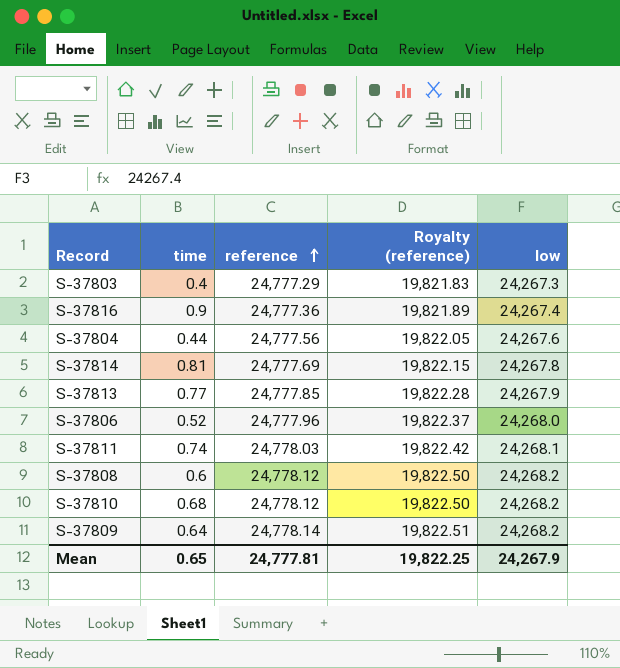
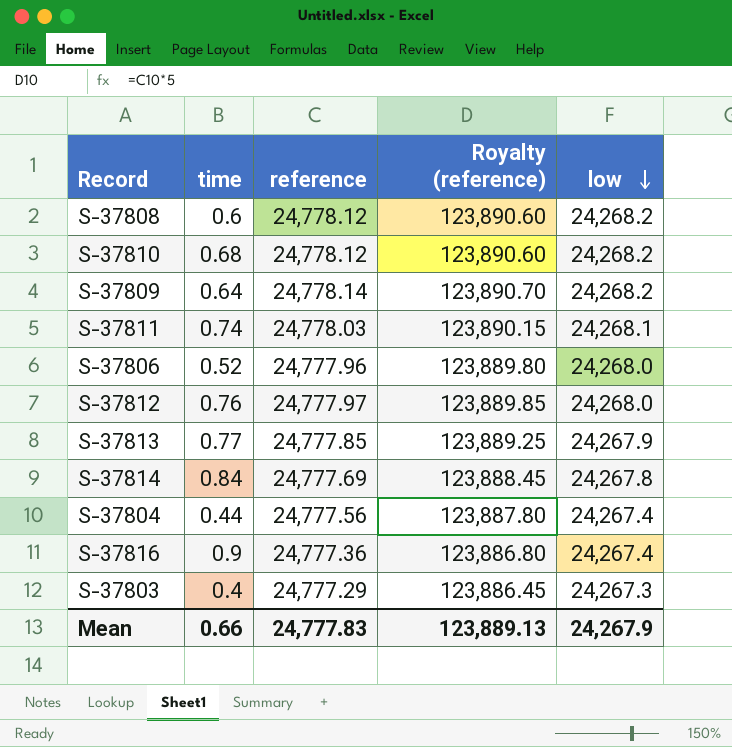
row order: reference ascending -> low descending
column Royalty (reference) | formula: [reference] * 0.8 -> [reference] * 5
row S-37812: none -> 0.76 | 24,777.97 | 123,889.85 | 24,268.0
S-37814 | time: 0.81 -> 0.84
S-37804 | low: 24,267.6 -> 24,267.4
Mean | time: 0.65 -> 0.66
Mean | reference: 24,777.81 -> 24,777.83
Mean | Royalty (reference): 19,822.25 -> 123,889.13

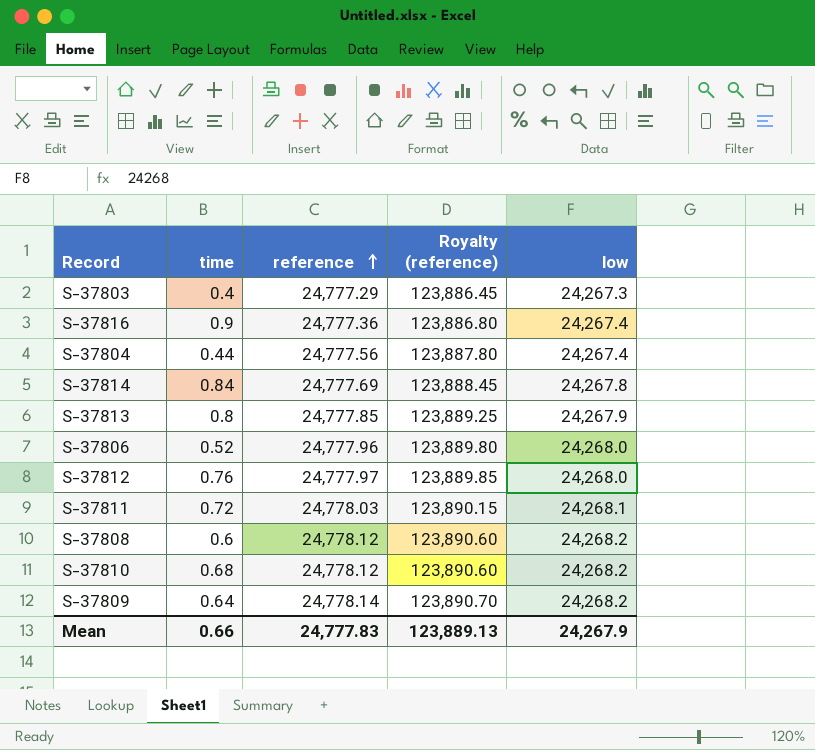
row order: low descending -> reference ascending
S-37813 | time: 0.77 -> 0.8
S-37811 | time: 0.74 -> 0.72

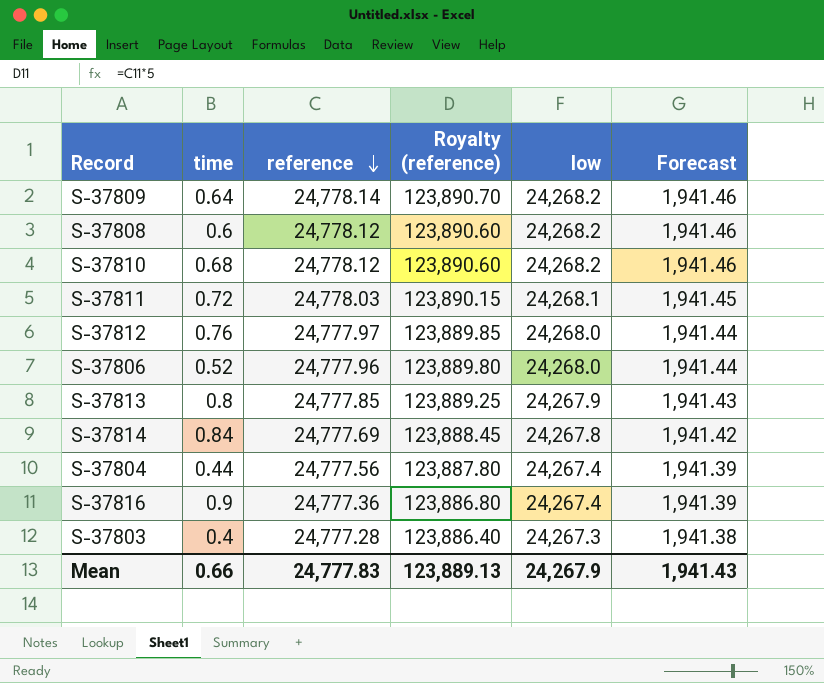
row order: reference ascending -> reference descending
column Forecast | formula: none -> [low] * 0.08
S-37803 | reference: 24,777.29 -> 24,777.28
S-37803 | Royalty (reference): 123,886.45 -> 123,886.40

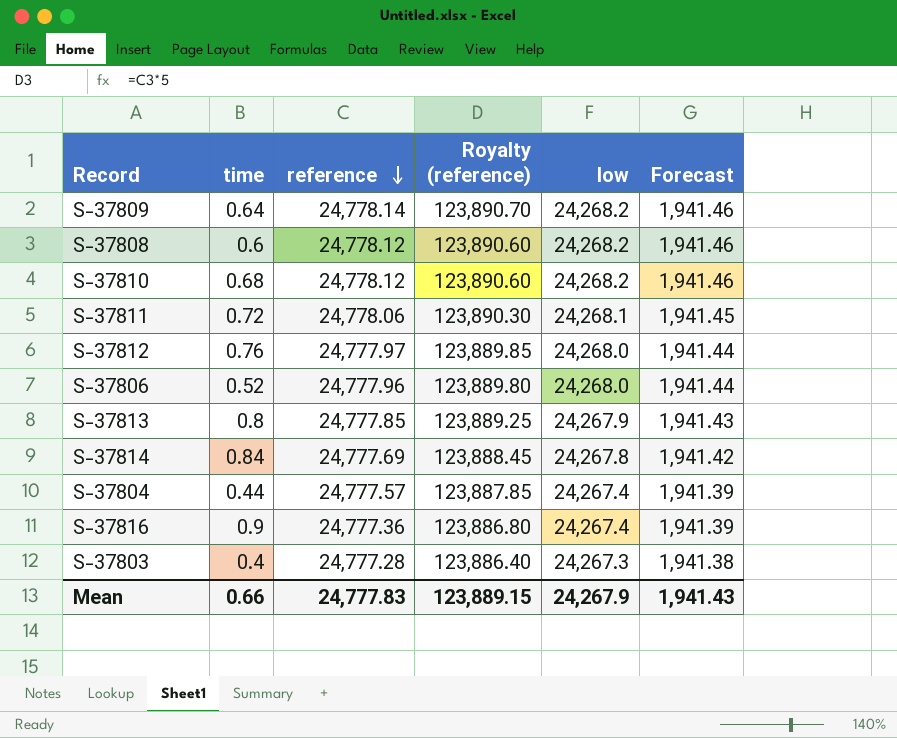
S-37811 | reference: 24,778.03 -> 24,778.06
S-37811 | Royalty (reference): 123,890.15 -> 123,890.30
S-37804 | reference: 24,777.56 -> 24,777.57
S-37804 | Royalty (reference): 123,887.80 -> 123,887.85
Mean | Royalty (reference): 123,889.13 -> 123,889.15

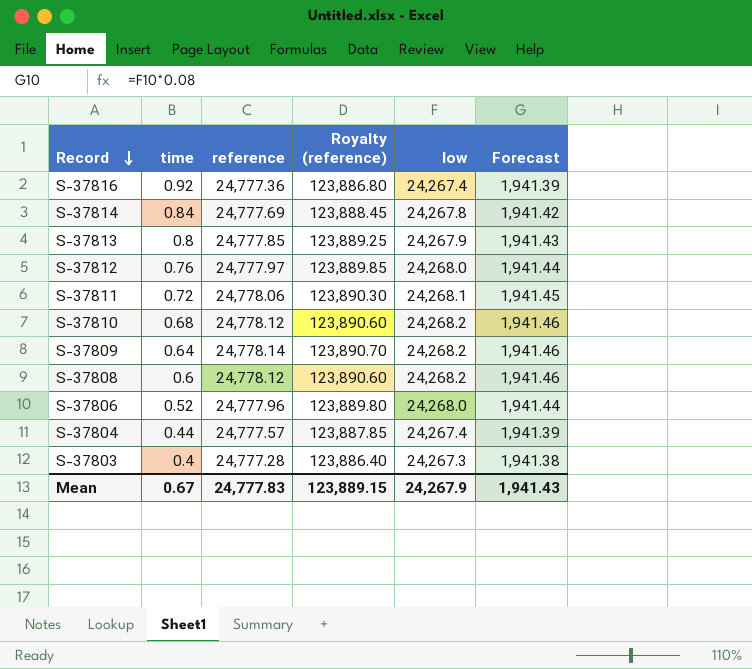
row order: reference descending -> Record descending
S-37816 | time: 0.9 -> 0.92
Mean | time: 0.66 -> 0.67

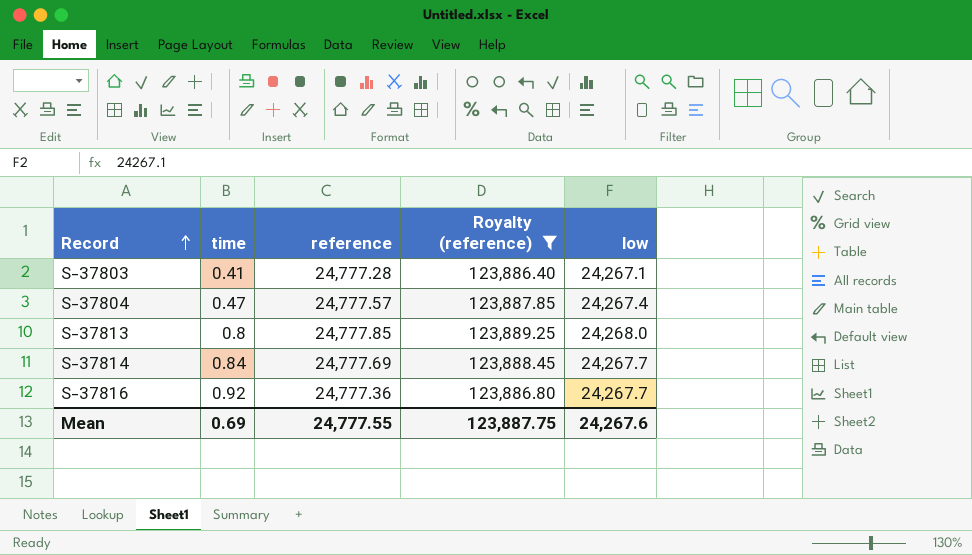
filter: none -> Royalty (reference) <= 123,889.25
row order: Record descending -> Record ascending
column Forecast | formula: [low] * 0.08 -> none
S-37803 | time: 0.4 -> 0.41
S-37803 | low: 24,267.3 -> 24,267.1
S-37804 | time: 0.44 -> 0.47
S-37813 | low: 24,267.9 -> 24,268.0
S-37814 | low: 24,267.8 -> 24,267.7
S-37816 | low: 24,267.4 -> 24,267.7
Mean | time: 0.67 -> 0.69
Mean | reference: 24,777.83 -> 24,777.55
Mean | Royalty (reference): 123,889.15 -> 123,887.75
Mean | low: 24,267.9 -> 24,267.6

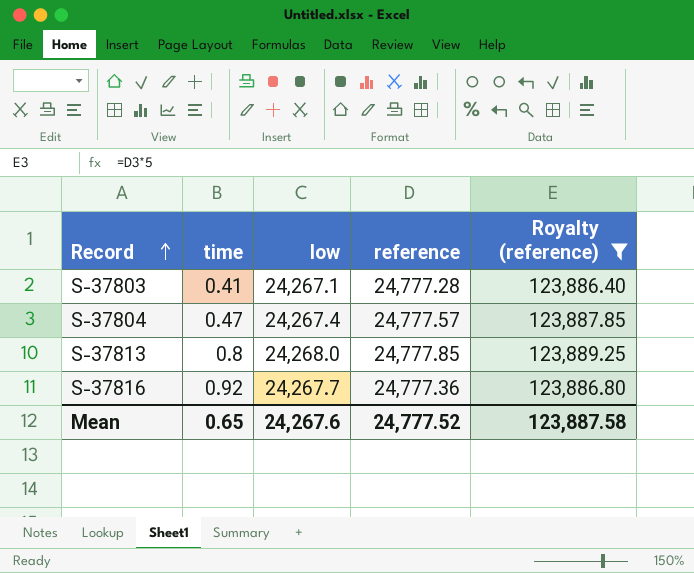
column low | position: 5 -> 3
row S-37814: 0.84 | 24,777.69 | 123,888.45 | 24,267.7 -> none
Mean | time: 0.69 -> 0.65
Mean | reference: 24,777.55 -> 24,777.52
Mean | Royalty (reference): 123,887.75 -> 123,887.58

